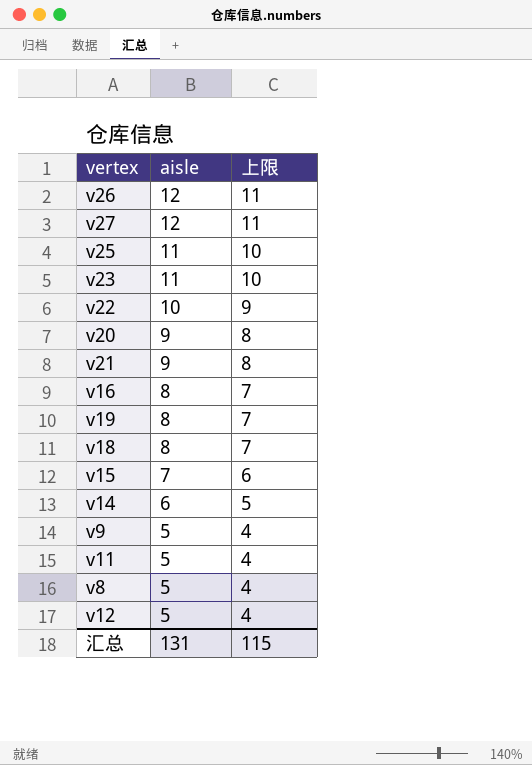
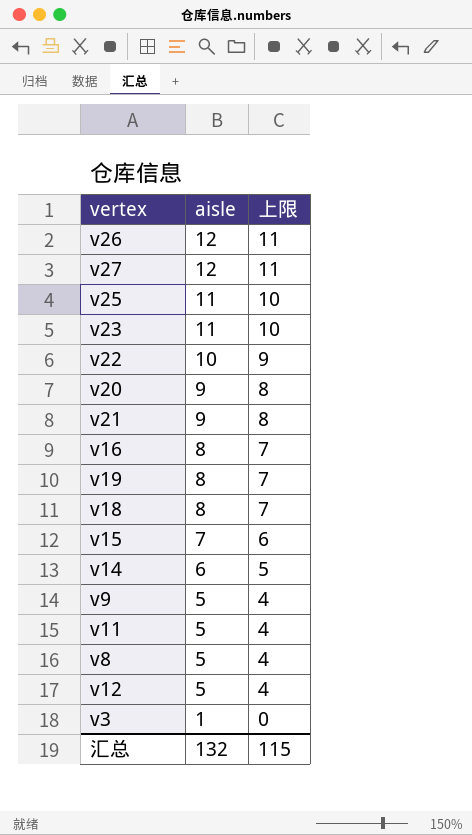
row v3: none -> 1 | 0
汇总 | aisle: 131 -> 132

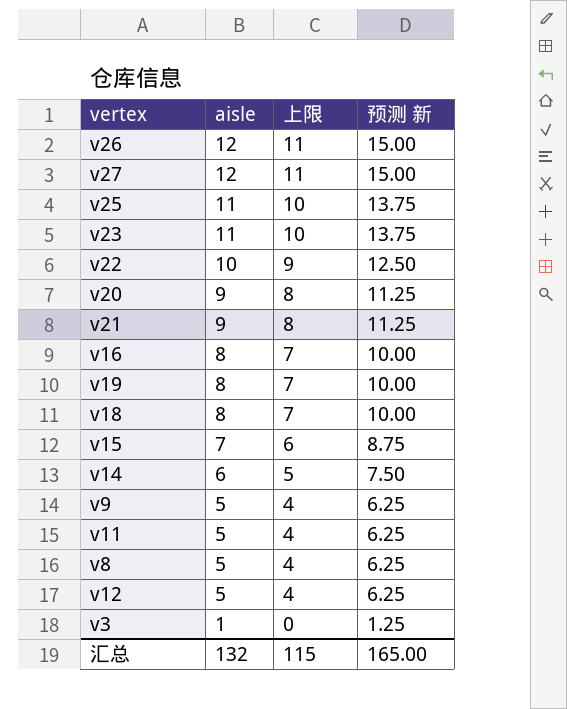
column 预测 新 | formula: none -> [aisle] * 1.25

